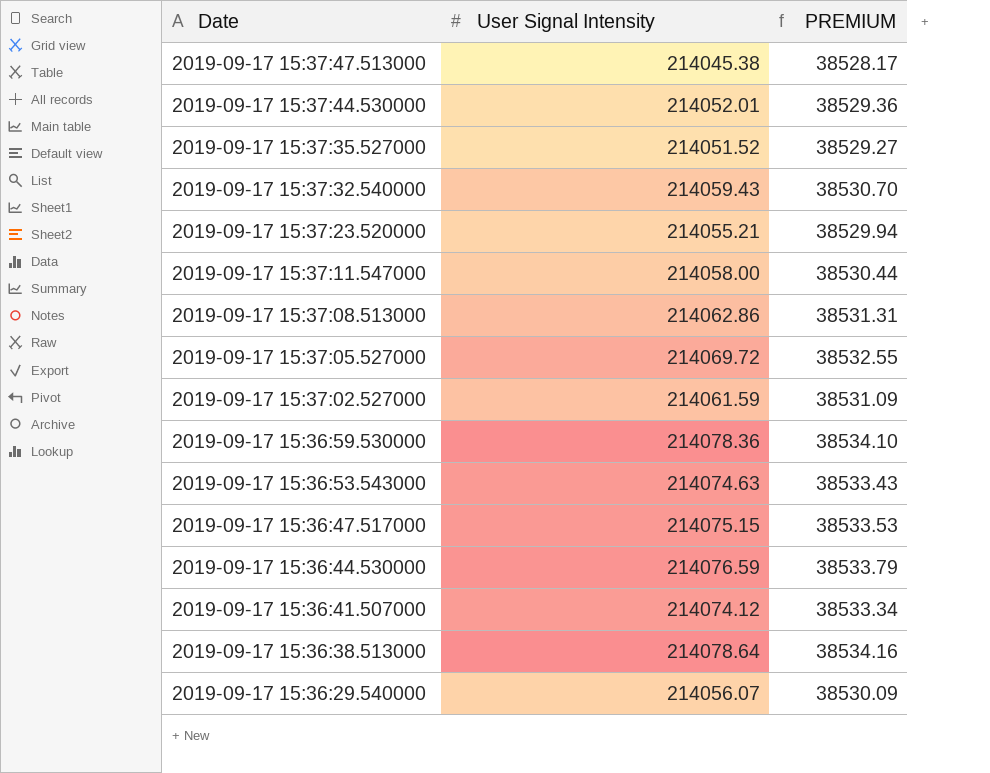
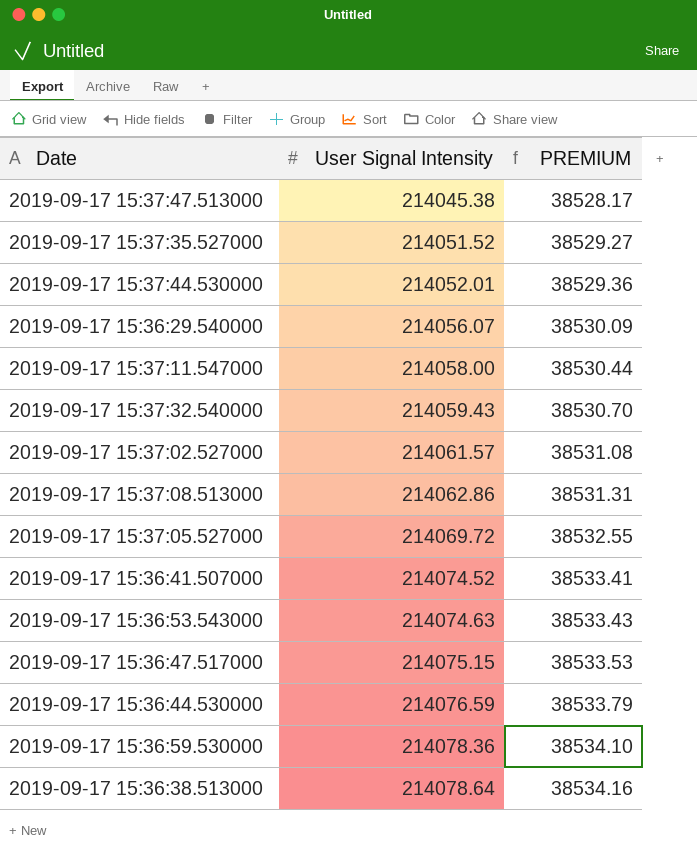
row order: Date descending -> User Signal Intensity ascending
row 2019-09-17 15:37:23.520000: 214055.21 | 38529.94 -> none
2019-09-17 15:37:02.527000 | User Signal Intensity: 214061.59 -> 214061.57
2019-09-17 15:37:02.527000 | PREMIUM: 38531.09 -> 38531.08
2019-09-17 15:36:41.507000 | User Signal Intensity: 214074.12 -> 214074.52
2019-09-17 15:36:41.507000 | PREMIUM: 38533.34 -> 38533.41

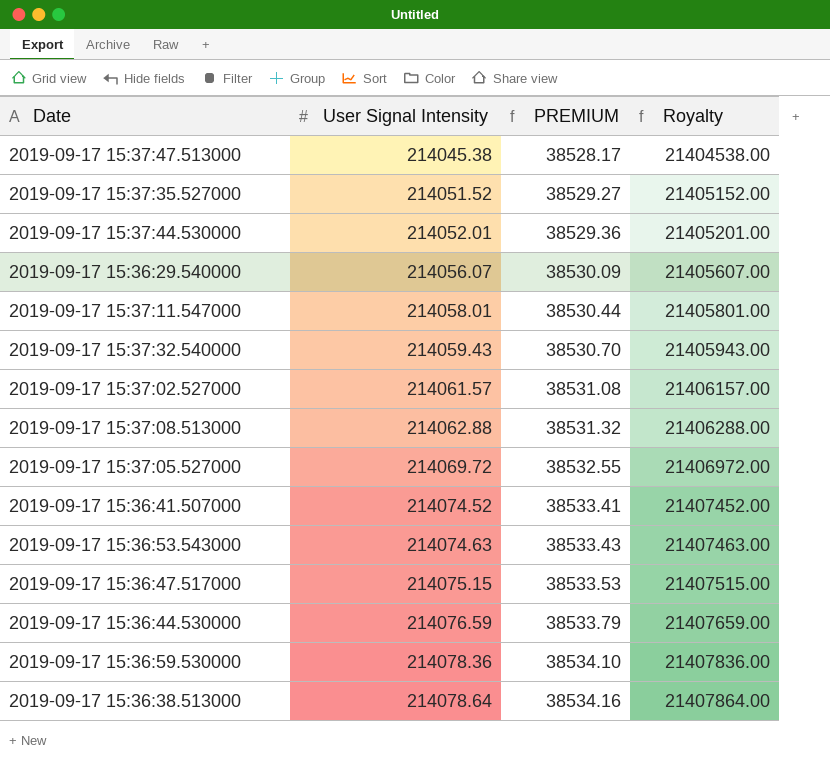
column Royalty | formula: none -> [User Signal Intensity] * 100
2019-09-17 15:37:11.547000 | User Signal Intensity: 214058.00 -> 214058.01
2019-09-17 15:37:08.513000 | User Signal Intensity: 214062.86 -> 214062.88
2019-09-17 15:37:08.513000 | PREMIUM: 38531.31 -> 38531.32

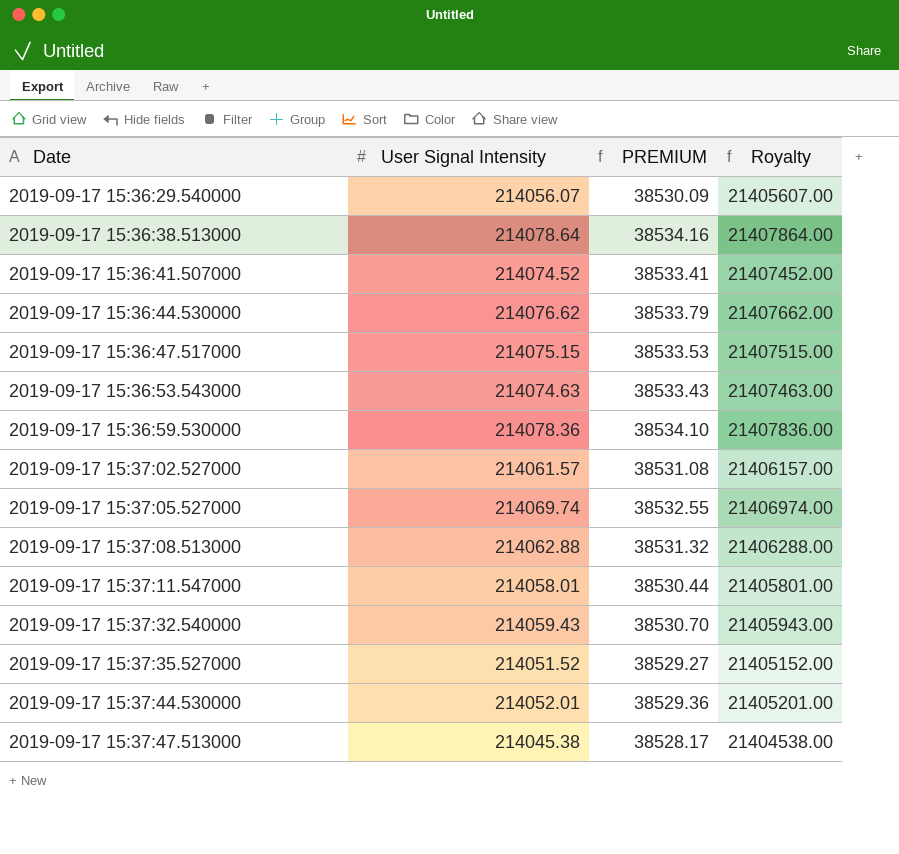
row order: User Signal Intensity ascending -> Date ascending
2019-09-17 15:36:44.530000 | User Signal Intensity: 214076.59 -> 214076.62
2019-09-17 15:36:44.530000 | Royalty: 21407659.00 -> 21407662.00
2019-09-17 15:37:05.527000 | User Signal Intensity: 214069.72 -> 214069.74
2019-09-17 15:37:05.527000 | Royalty: 21406972.00 -> 21406974.00

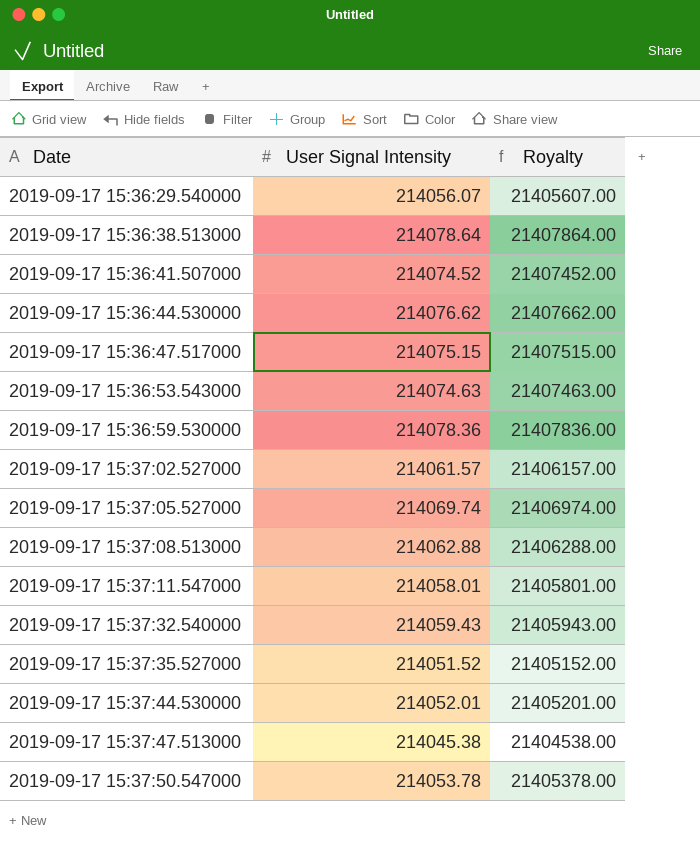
column PREMIUM | formula: [User Signal Intensity] * 0.18 -> none
row 2019-09-17 15:37:50.547000: none -> 214053.78 | 21405378.00

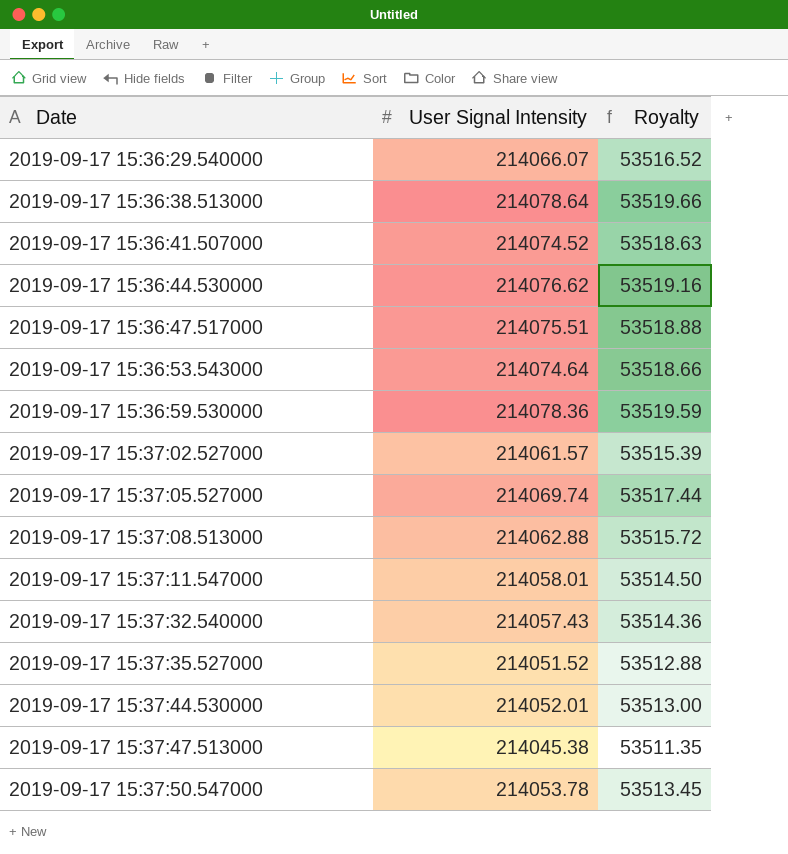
column Royalty | formula: [User Signal Intensity] * 100 -> [User Signal Intensity] * 0.25
2019-09-17 15:36:29.540000 | User Signal Intensity: 214056.07 -> 214066.07
2019-09-17 15:36:47.517000 | User Signal Intensity: 214075.15 -> 214075.51
2019-09-17 15:36:53.543000 | User Signal Intensity: 214074.63 -> 214074.64
2019-09-17 15:37:32.540000 | User Signal Intensity: 214059.43 -> 214057.43

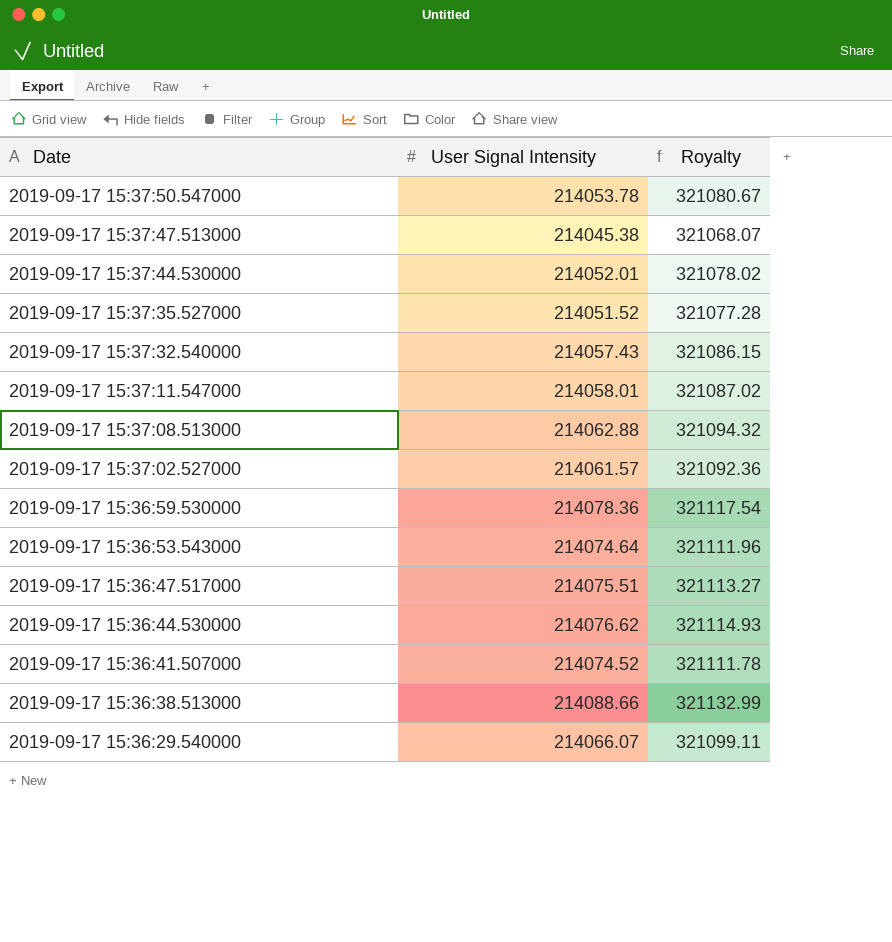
row order: Date ascending -> Date descending
column Royalty | formula: [User Signal Intensity] * 0.25 -> [User Signal Intensity] * 1.5
row 2019-09-17 15:37:05.527000: 214069.74 | 53517.44 -> none
2019-09-17 15:36:38.513000 | User Signal Intensity: 214078.64 -> 214088.66

